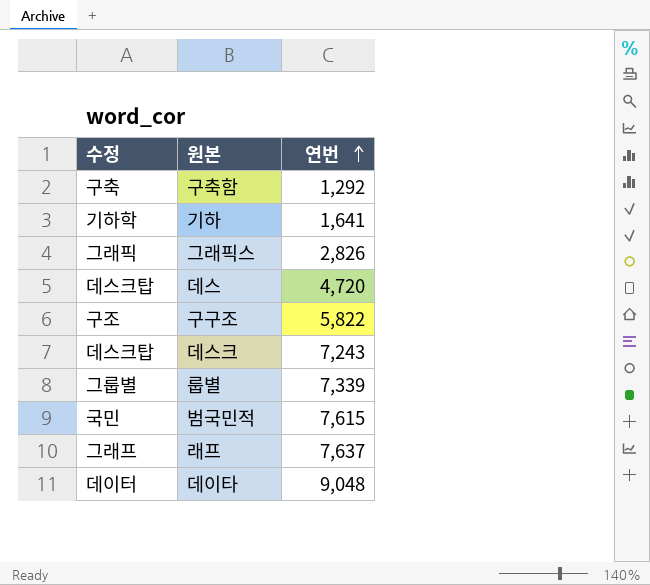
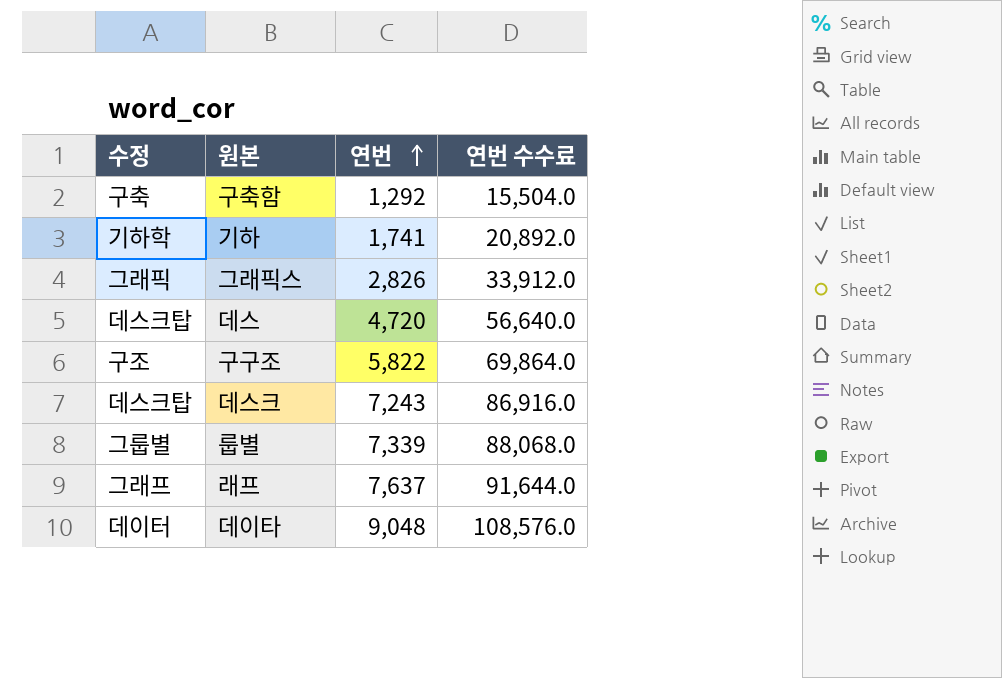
column 연번 수수료 | formula: none -> [연번] * 12
row 범국민적: 국민 | 7,615 -> none
기하 | 연번: 1,641 -> 1,741

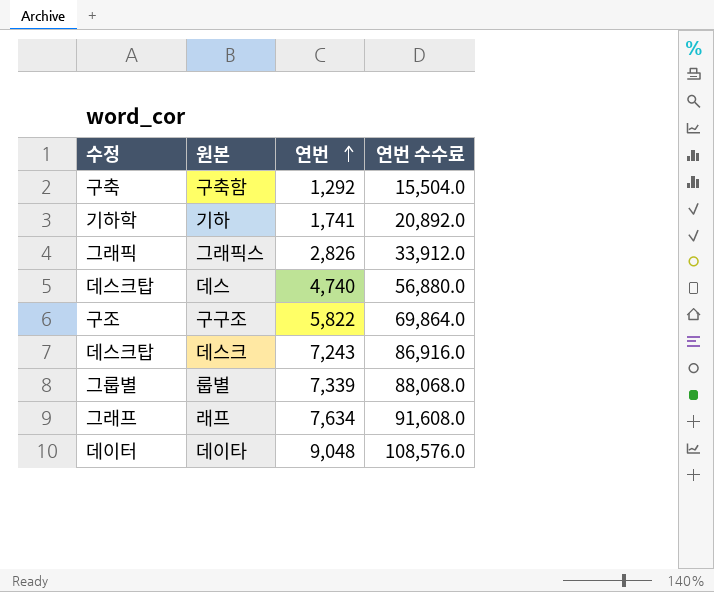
데스 | 연번: 4,720 -> 4,740
데스 | 연번 수수료: 56,640.0 -> 56,880.0
래프 | 연번: 7,637 -> 7,634
래프 | 연번 수수료: 91,644.0 -> 91,608.0

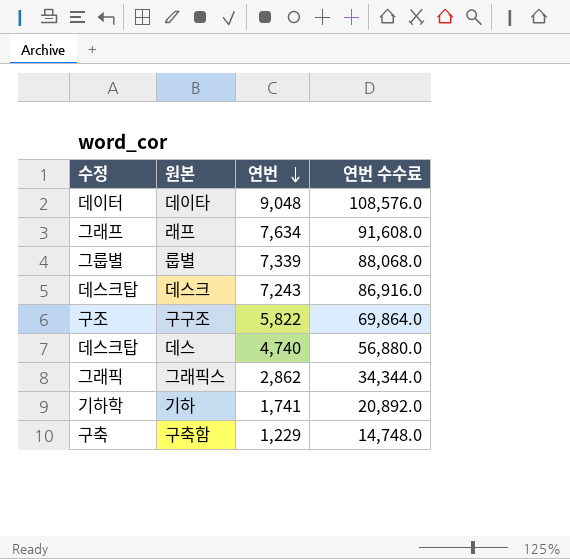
row order: 연번 ascending -> 연번 descending
그래픽스 | 연번: 2,826 -> 2,862
그래픽스 | 연번 수수료: 33,912.0 -> 34,344.0
구축함 | 연번: 1,292 -> 1,229
구축함 | 연번 수수료: 15,504.0 -> 14,748.0

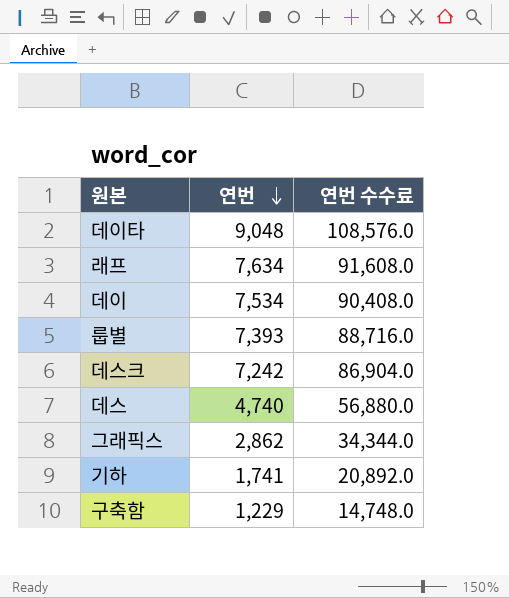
column 수정 | position: 1 -> none
row 구구조: 구조 | 5,822 | 69,864.0 -> none
row 데이: none -> 7,534 | 90,408.0
룹별 | 연번: 7,339 -> 7,393
룹별 | 연번 수수료: 88,068.0 -> 88,716.0
데스크 | 연번: 7,243 -> 7,242
데스크 | 연번 수수료: 86,916.0 -> 86,904.0

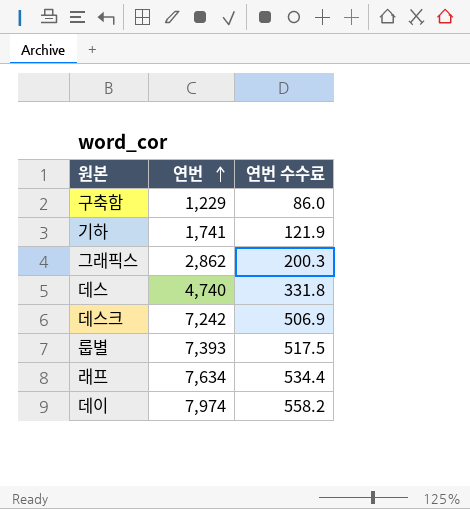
row order: 연번 descending -> 연번 ascending
column 연번 수수료 | formula: [연번] * 12 -> [연번] * 0.07
row 데이타: 9,048 | 108,576.0 -> none
데이 | 연번: 7,534 -> 7,974

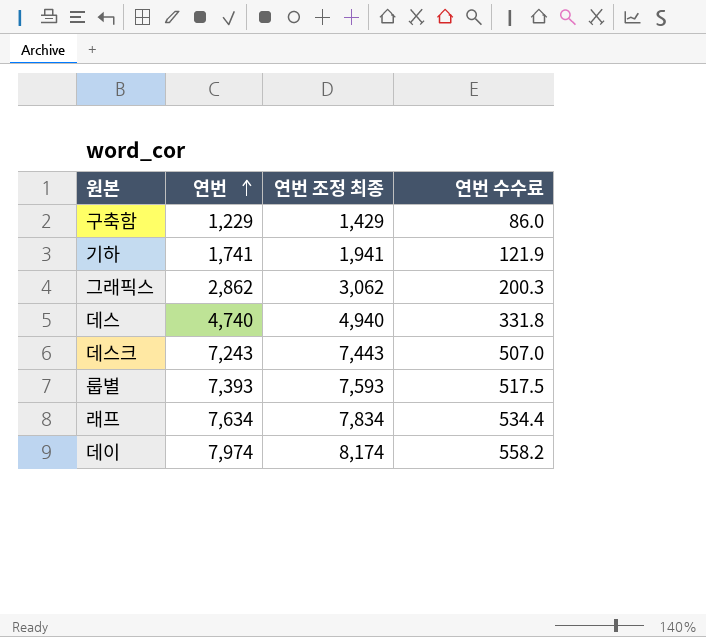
column 연번 조정 최종 | formula: none -> [연번] + 200
데스크 | 연번: 7,242 -> 7,243
데스크 | 연번 수수료: 506.9 -> 507.0

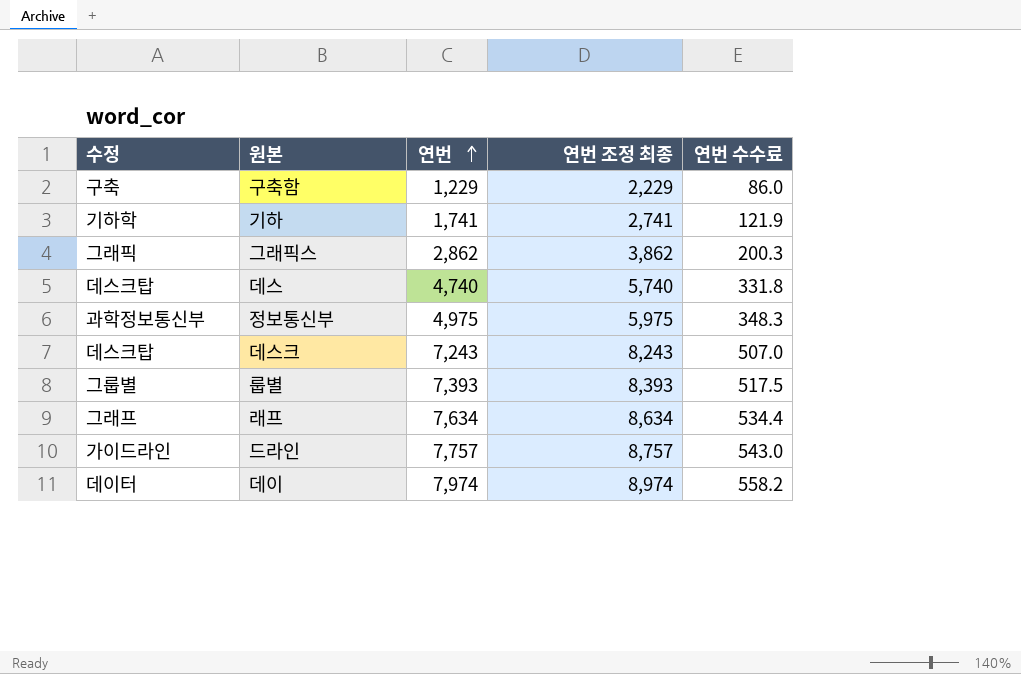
column 수정 | position: none -> 1
column 연번 조정 최종 | formula: [연번] + 200 -> [연번] + 1000
row 정보통신부: none -> 과학정보통신부 | 4,975 | 5,975 | 348.3
row 드라인: none -> 가이드라인 | 7,757 | 8,757 | 543.0

